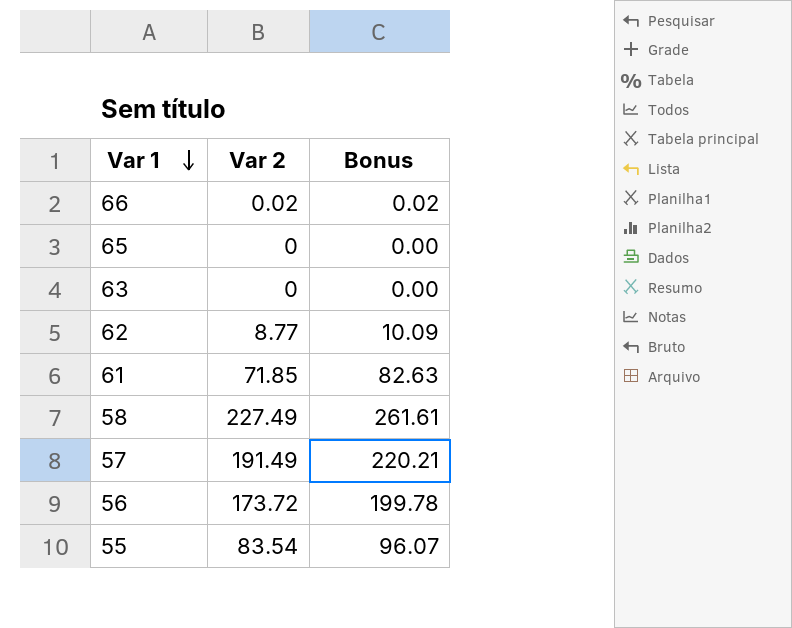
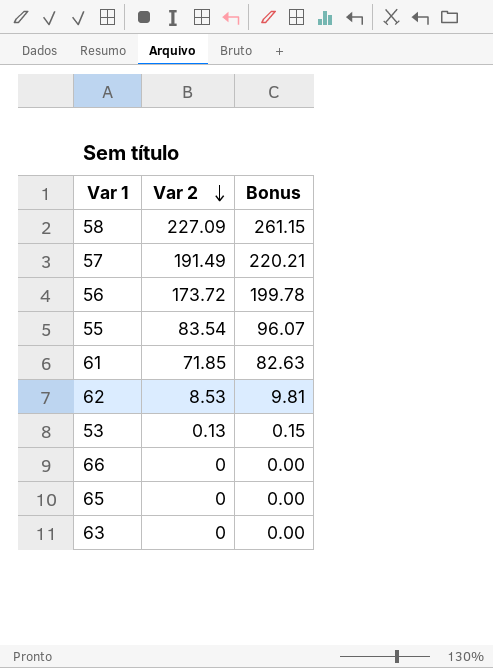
row order: Var 1 descending -> Var 2 descending
58 | Var 2: 227.49 -> 227.09
58 | Bonus: 261.61 -> 261.15
62 | Var 2: 8.77 -> 8.53
62 | Bonus: 10.09 -> 9.81
row 53: none -> 0.13 | 0.15
66 | Var 2: 0.02 -> 0
66 | Bonus: 0.02 -> 0.00

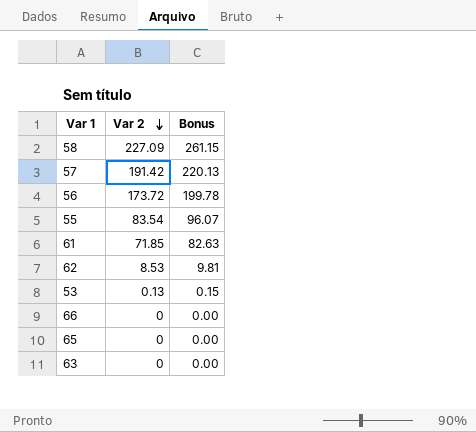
57 | Var 2: 191.49 -> 191.42
57 | Bonus: 220.21 -> 220.13

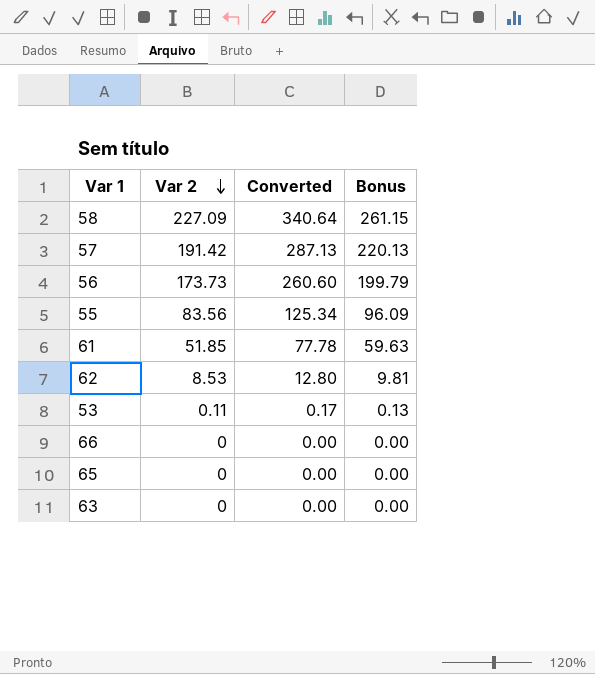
column Converted | formula: none -> [Var 2] * 1.5
56 | Var 2: 173.72 -> 173.73
56 | Bonus: 199.78 -> 199.79
55 | Var 2: 83.54 -> 83.56
55 | Bonus: 96.07 -> 96.09
61 | Var 2: 71.85 -> 51.85
61 | Bonus: 82.63 -> 59.63
53 | Var 2: 0.13 -> 0.11
53 | Bonus: 0.15 -> 0.13

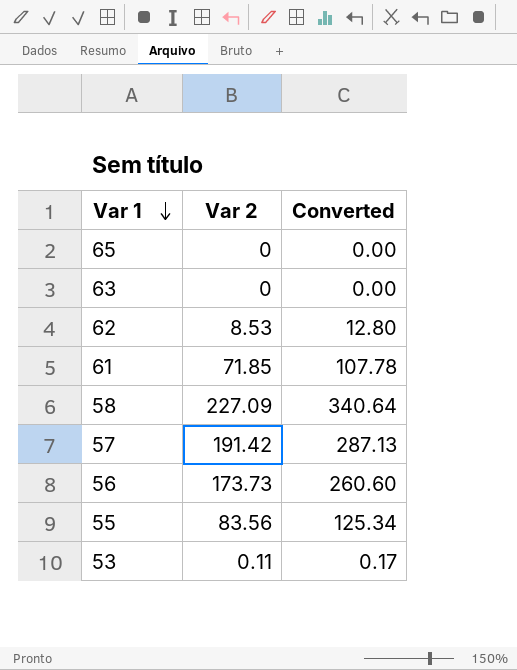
row order: Var 2 descending -> Var 1 descending
column Bonus | formula: [Var 2] * 1.15 -> none
row 66: 0 | 0.00 | 0.00 -> none
61 | Var 2: 51.85 -> 71.85
61 | Converted: 77.78 -> 107.78

